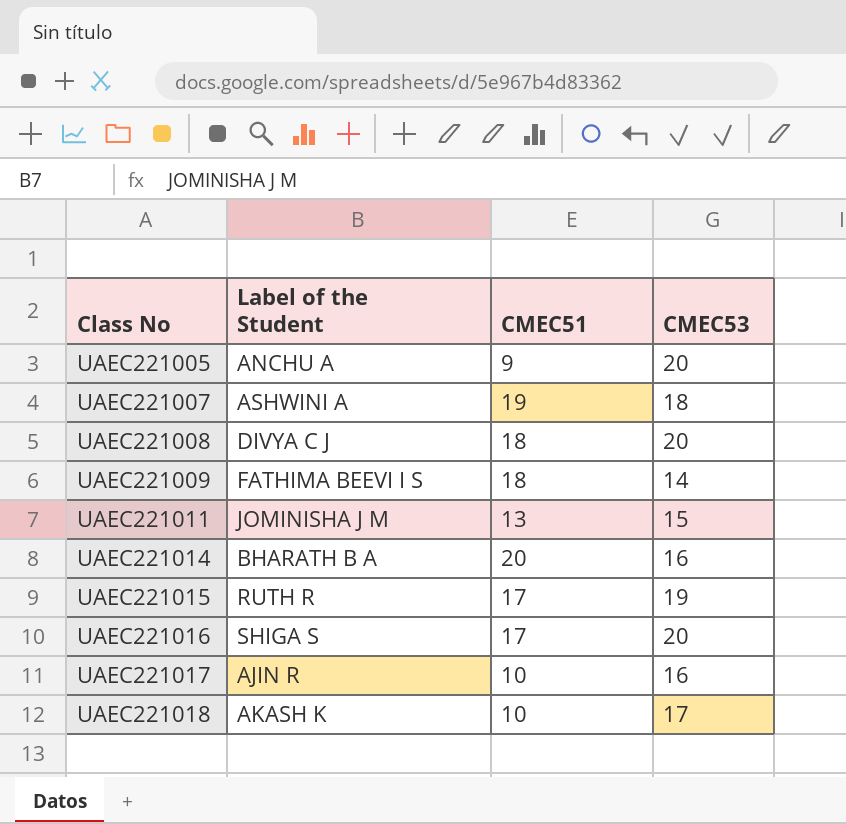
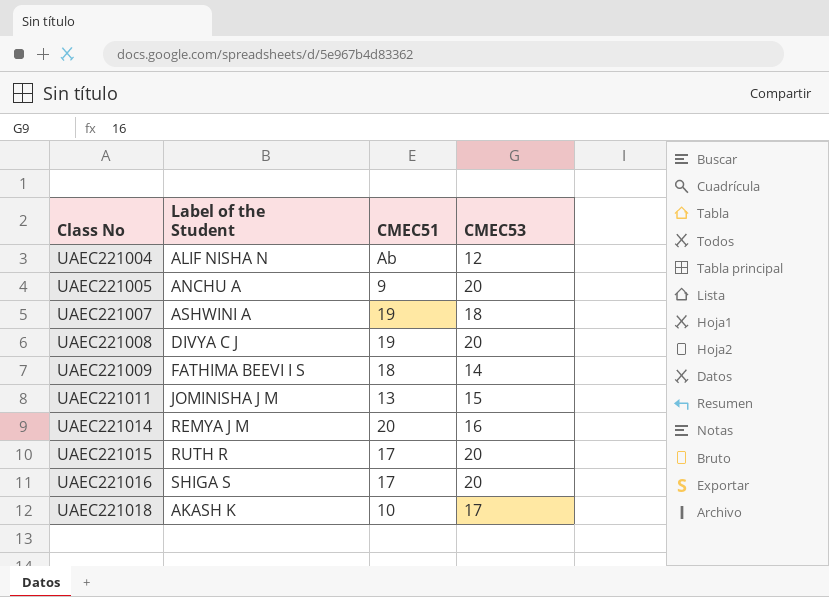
row UAEC221017: AJIN R | 10 | 16 -> none
row UAEC221004: none -> ALIF NISHA N | Ab | 12
UAEC221008 | CMEC51: 18 -> 19
UAEC221014 | Label of the Student: BHARATH B A -> REMYA J M
UAEC221015 | CMEC53: 19 -> 20

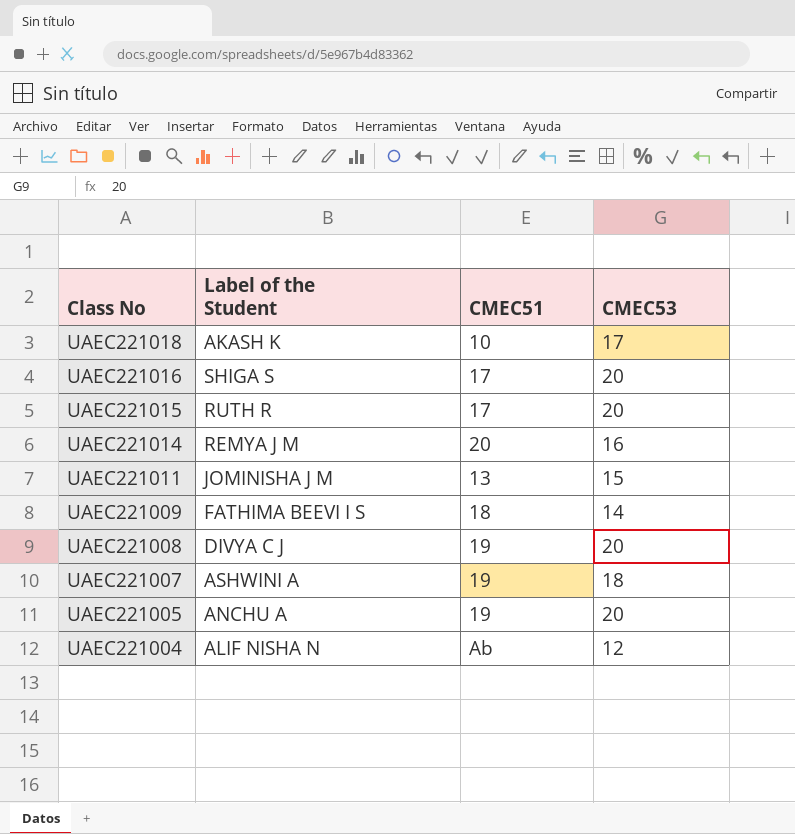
row order: Class No ascending -> Class No descending
UAEC221005 | CMEC51: 9 -> 19

